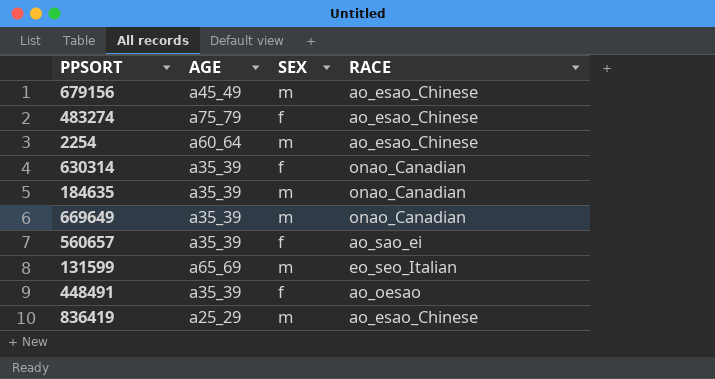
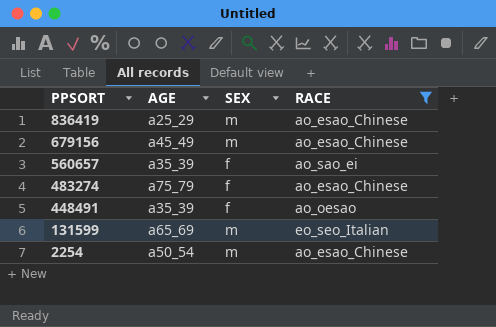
filter: none -> RACE != onao_Canadian
row order: none -> PPSORT descending
2254 | AGE: a60_64 -> a50_54

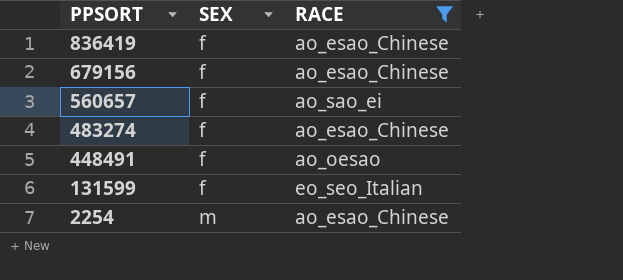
column AGE | position: 2 -> none
836419 | SEX: m -> f
679156 | SEX: m -> f
131599 | SEX: m -> f

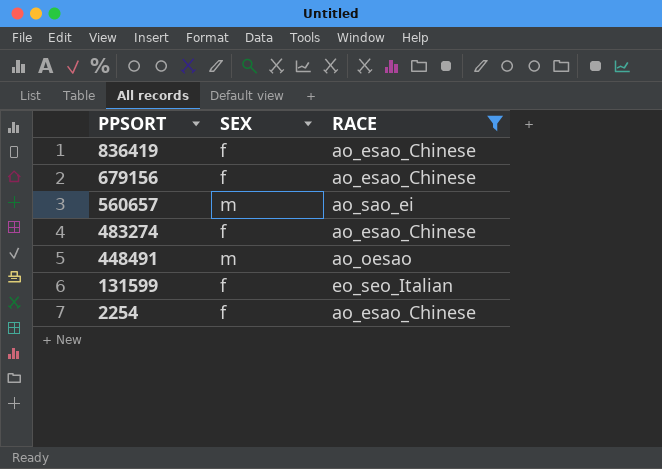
560657 | SEX: f -> m
448491 | SEX: f -> m
2254 | SEX: m -> f

